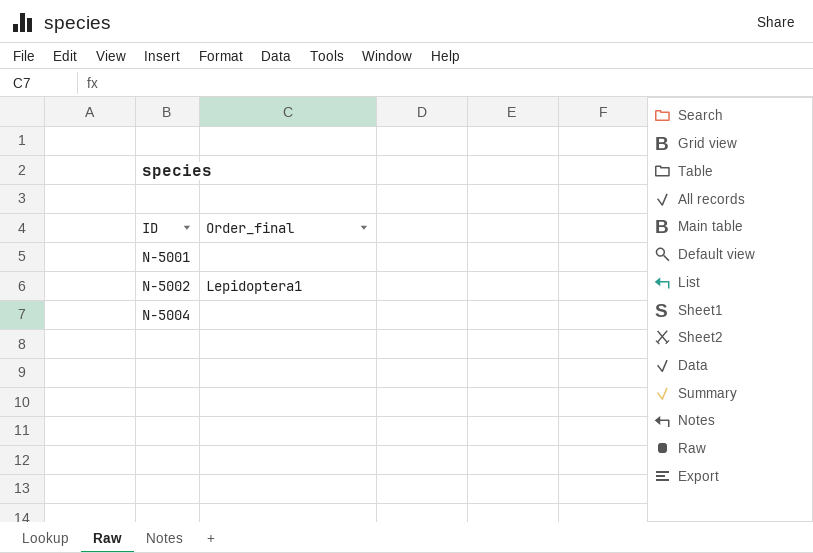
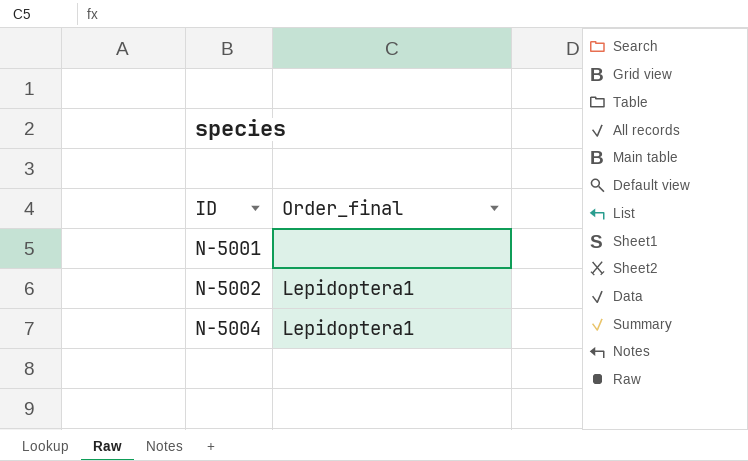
N-5004 | Order_final: none -> Lepidoptera1

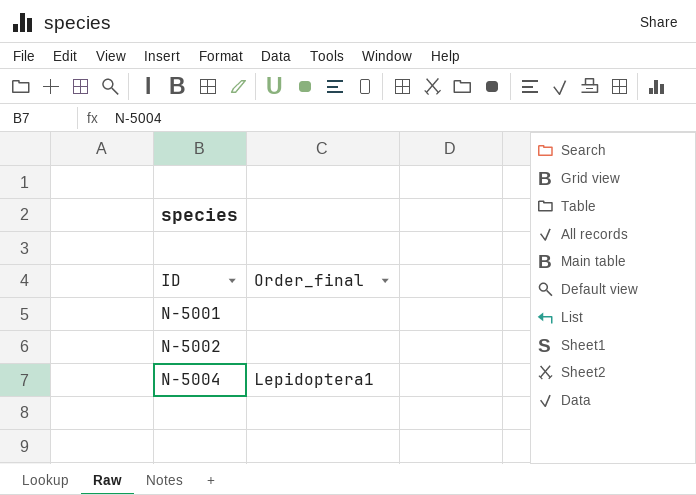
N-5002 | Order_final: Lepidoptera1 -> none

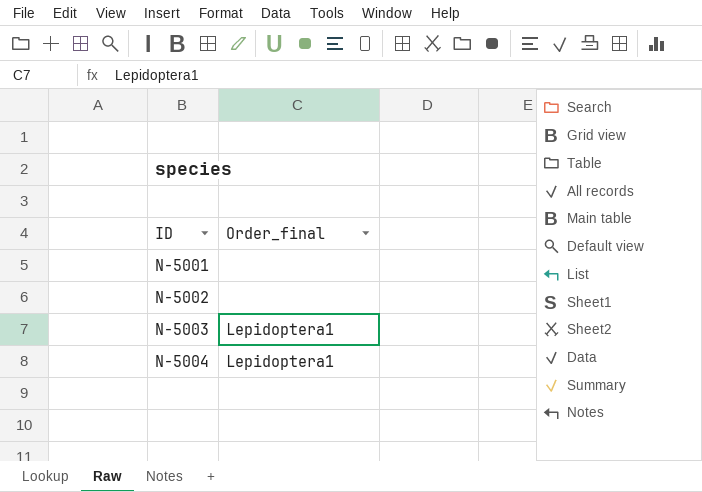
row N-5003: none -> Lepidoptera1

